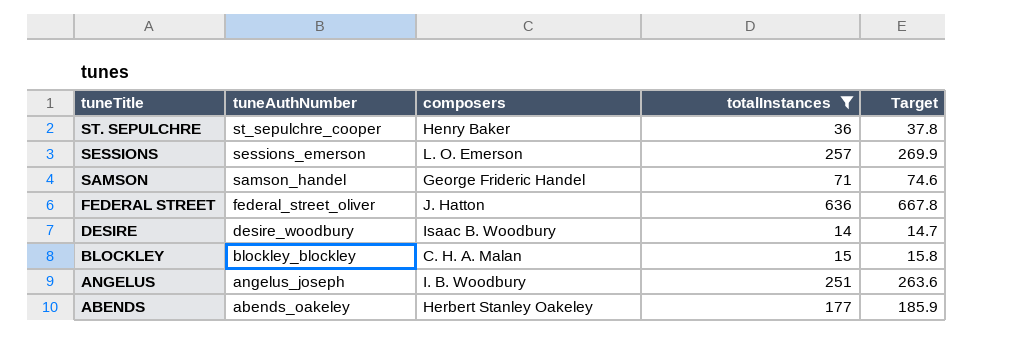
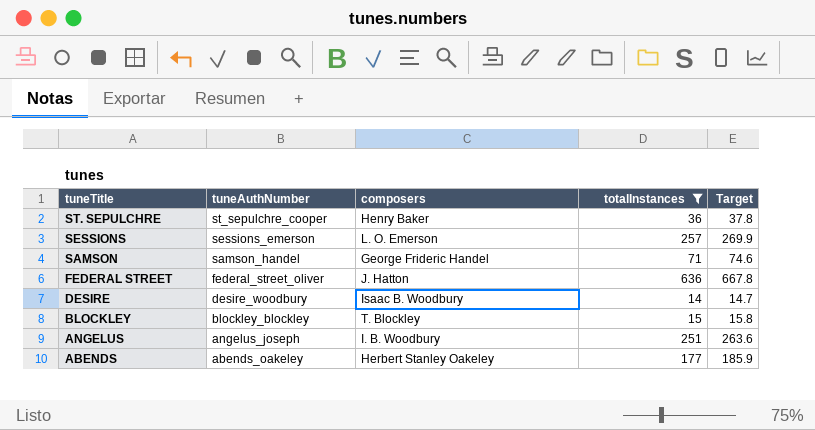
BLOCKLEY | composers: C. H. A. Malan -> T. Blockley

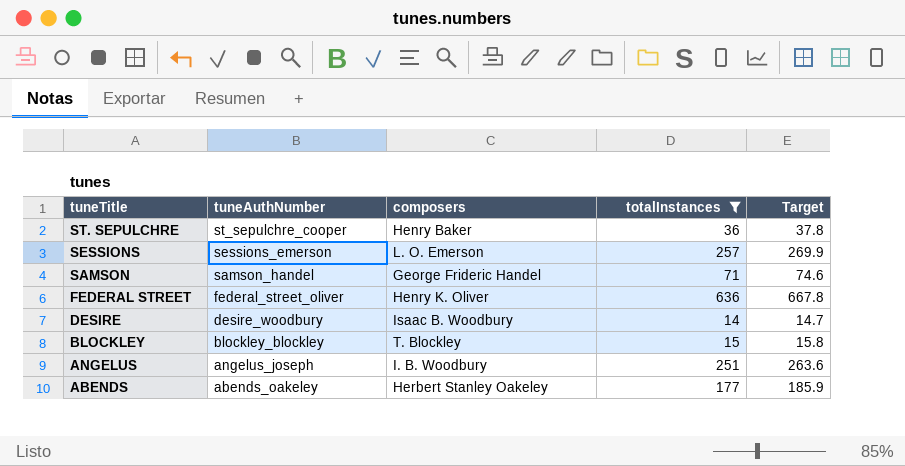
FEDERAL STREET | composers: J. Hatton -> Henry K. Oliver

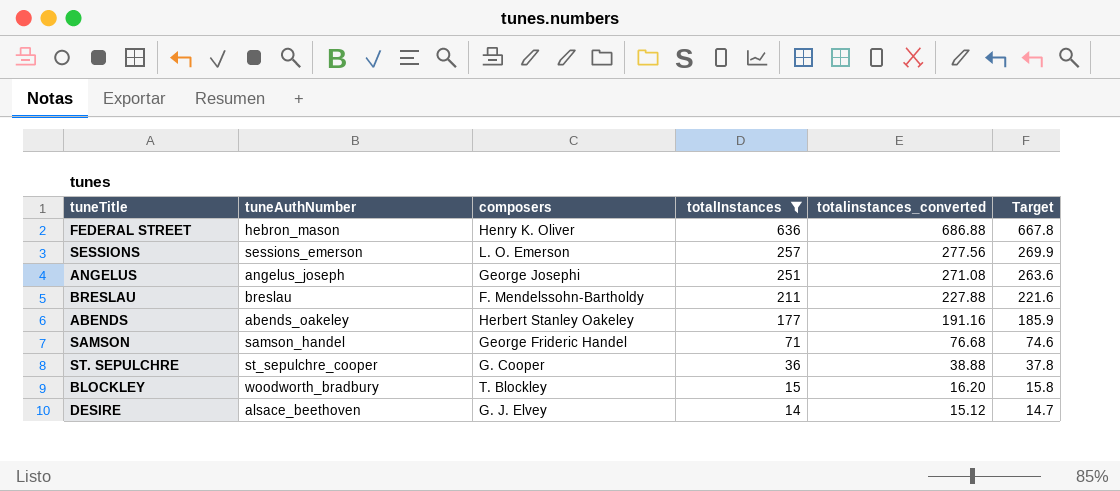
row order: tuneTitle descending -> totalInstances descending
column totalinstances_converted | formula: none -> [totalInstances] * 1.08
FEDERAL STREET | tuneAuthNumber: federal_street_oliver -> hebron_mason
ANGELUS | composers: I. B. Woodbury -> George Josephi
row BRESLAU: none -> breslau | F. Mendelssohn-Bartholdy | 211 | 227.88 | 221.6
ST. SEPULCHRE | composers: Henry Baker -> G. Cooper
BLOCKLEY | tuneAuthNumber: blockley_blockley -> woodworth_bradbury
DESIRE | tuneAuthNumber: desire_woodbury -> alsace_beethoven
DESIRE | composers: Isaac B. Woodbury -> G. J. Elvey

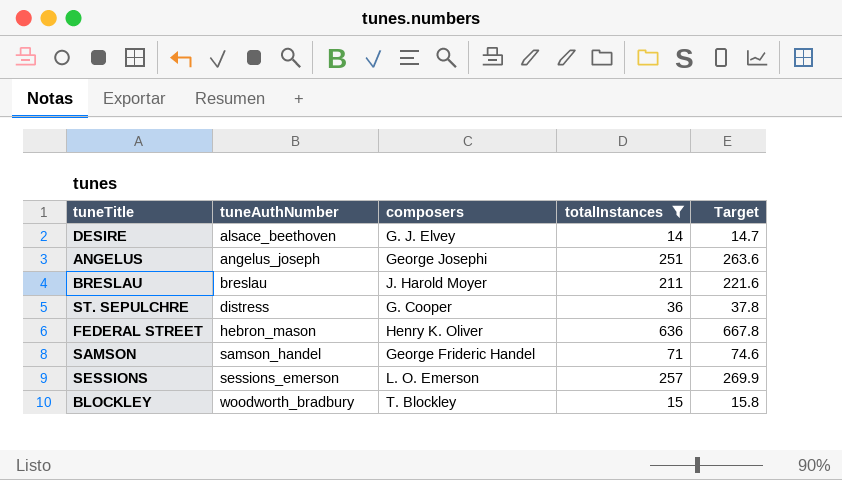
row order: totalInstances descending -> tuneAuthNumber ascending
column totalinstances_converted | formula: [totalInstances] * 1.08 -> none
row ABENDS: abends_oakeley | Herbert Stanley Oakeley | 177 | 191.16 | 185.9 -> none
BRESLAU | composers: F. Mendelssohn-Bartholdy -> J. Harold Moyer
ST. SEPULCHRE | tuneAuthNumber: st_sepulchre_cooper -> distress

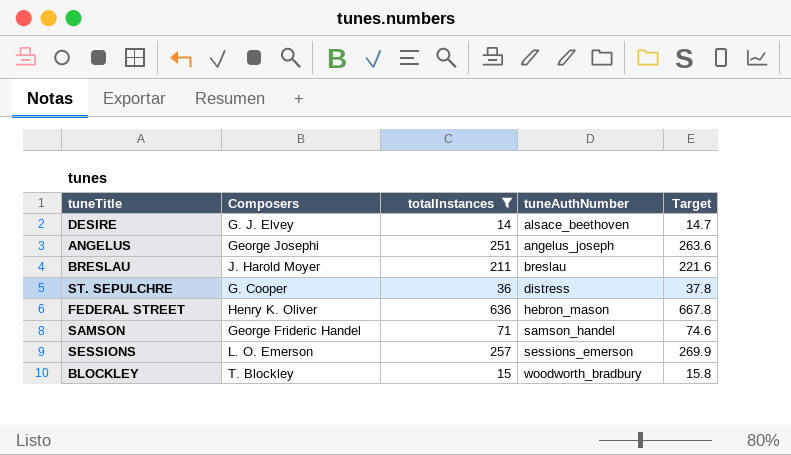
column name: composers -> Composers
column tuneAuthNumber | position: 2 -> 4

